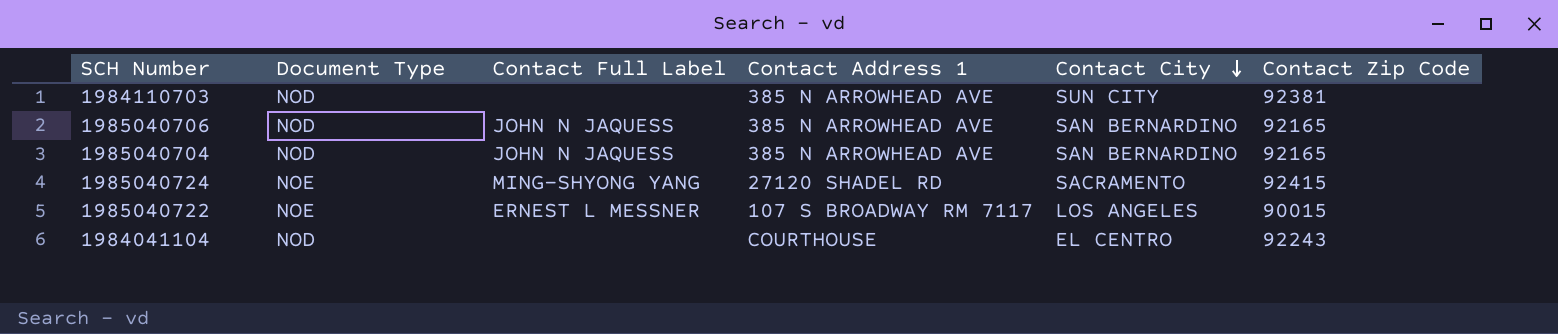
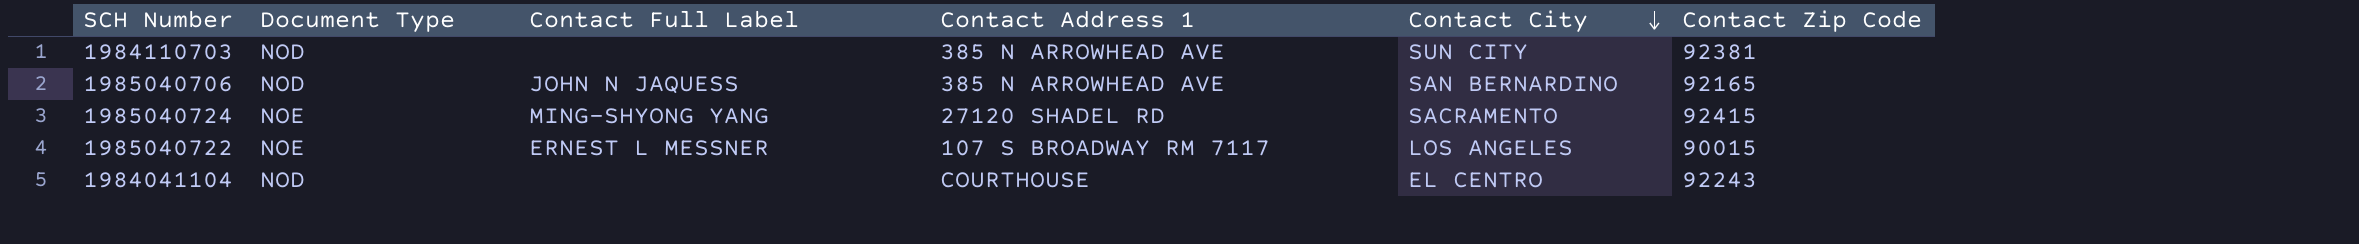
row 1985040704: NOD | JOHN N JAQUESS | 385 N ARROWHEAD AVE | SAN BERNARDINO | 92165 -> none

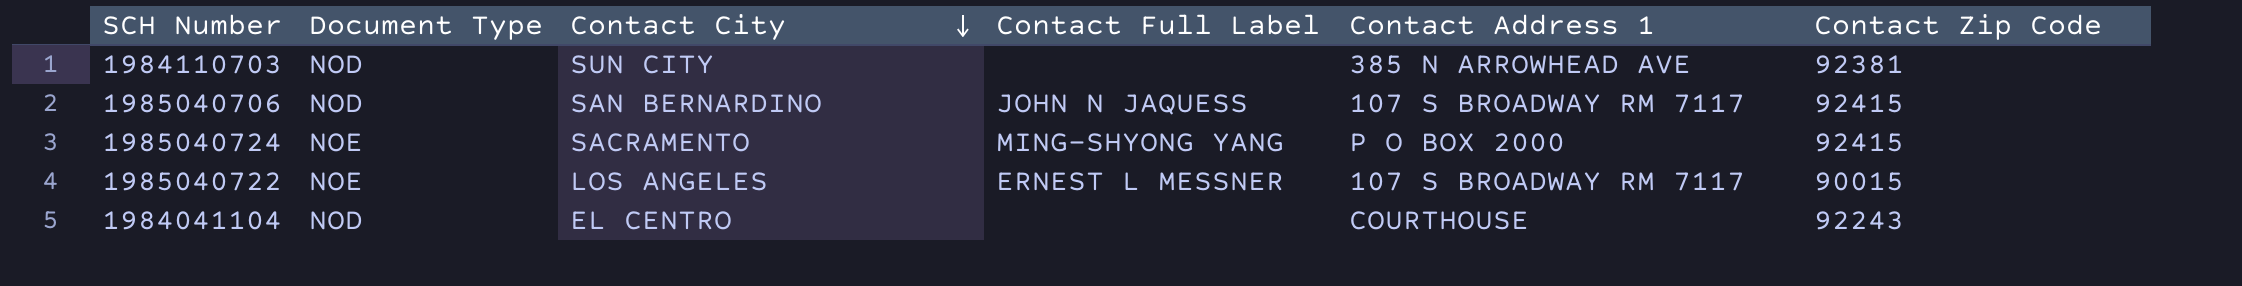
column Contact City | position: 5 -> 3
1985040706 | Contact Address 1: 385 N ARROWHEAD AVE -> 107 S BROADWAY RM 7117
1985040706 | Contact Zip Code: 92165 -> 92415
1985040724 | Contact Address 1: 27120 SHADEL RD -> P O BOX 2000

